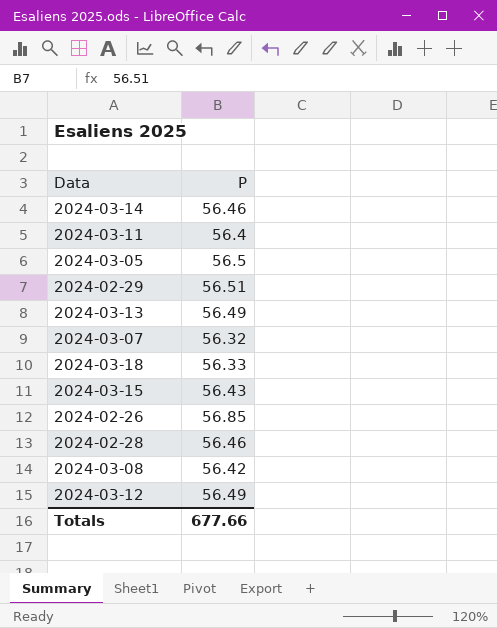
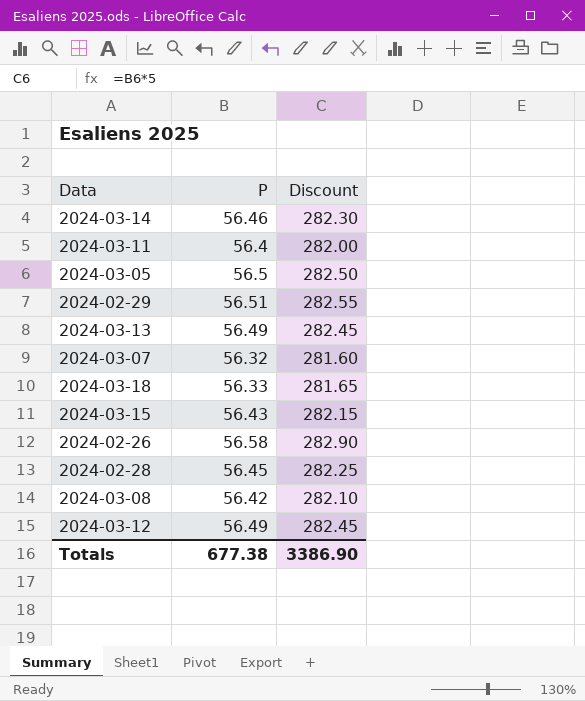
column Discount | formula: none -> [P] * 5
2024-02-26 | P: 56.85 -> 56.58
2024-02-28 | P: 56.46 -> 56.45
Totals | P: 677.66 -> 677.38

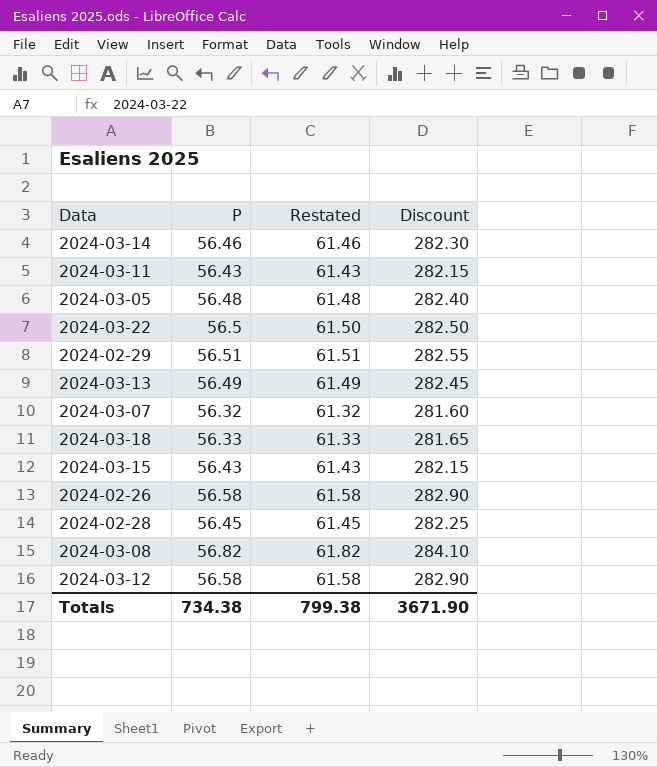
column Restated | formula: none -> [P] + 5
2024-03-11 | P: 56.4 -> 56.43
2024-03-11 | Discount: 282.00 -> 282.15
2024-03-05 | P: 56.5 -> 56.48
2024-03-05 | Discount: 282.50 -> 282.40
row 2024-03-22: none -> 56.5 | 61.50 | 282.50
2024-03-08 | P: 56.42 -> 56.82
2024-03-08 | Discount: 282.10 -> 284.10
2024-03-12 | P: 56.49 -> 56.58
2024-03-12 | Discount: 282.45 -> 282.90
Totals | P: 677.38 -> 734.38
Totals | Discount: 3386.90 -> 3671.90

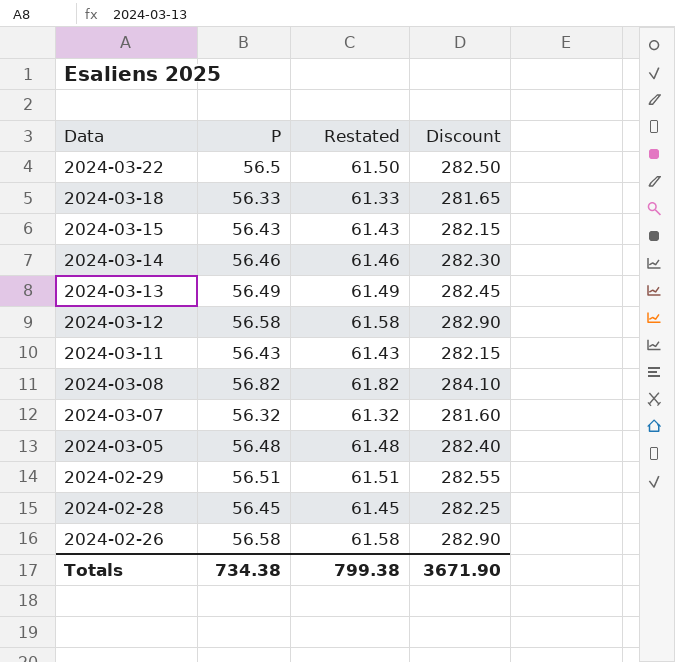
row order: none -> Data descending

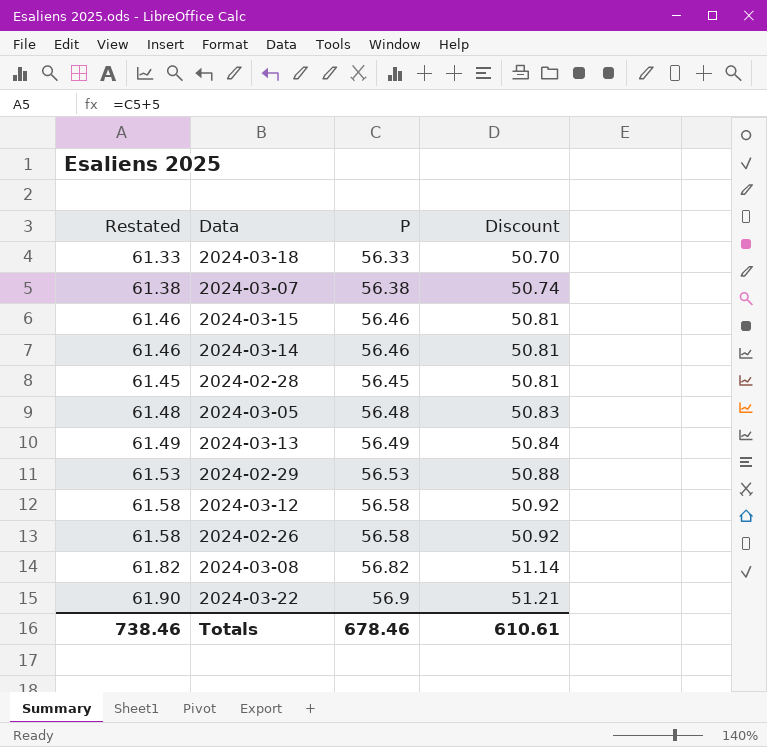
row order: Data descending -> Discount ascending
column Restated | position: 3 -> 1
column Discount | formula: [P] * 5 -> [P] * 0.9
row 2024-03-11: 56.43 | 61.43 | 282.15 -> none
2024-03-07 | Restated: 61.32 -> 61.38
2024-03-07 | P: 56.32 -> 56.38
2024-03-15 | Restated: 61.43 -> 61.46
2024-03-15 | P: 56.43 -> 56.46
2024-02-29 | Restated: 61.51 -> 61.53
2024-02-29 | P: 56.51 -> 56.53
2024-03-22 | Restated: 61.50 -> 61.90
2024-03-22 | P: 56.5 -> 56.9
Totals | Restated: 799.38 -> 738.46
Totals | P: 734.38 -> 678.46
Totals | Discount: 3671.90 -> 610.61

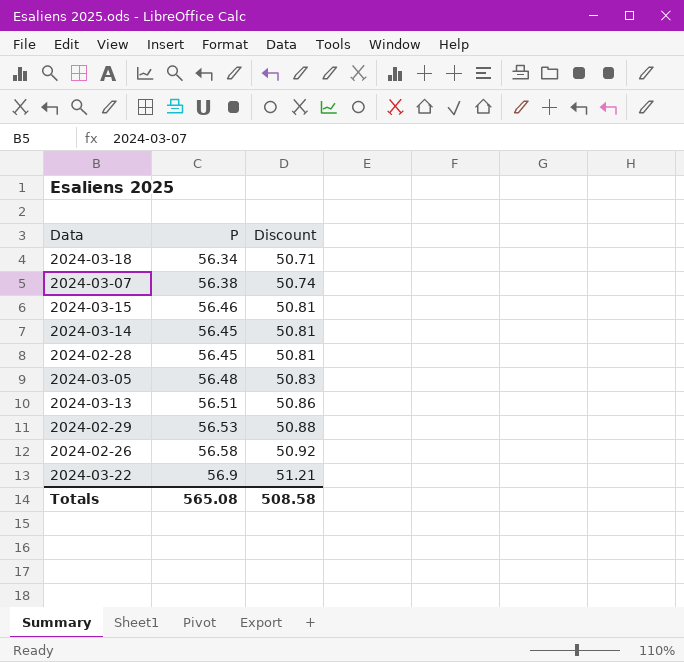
column Restated | formula: [P] + 5 -> none
row 2024-03-12: 61.58 | 56.58 | 50.92 -> none
row 2024-03-08: 61.82 | 56.82 | 51.14 -> none
2024-03-18 | P: 56.33 -> 56.34
2024-03-18 | Discount: 50.70 -> 50.71
2024-03-14 | P: 56.46 -> 56.45
2024-03-13 | P: 56.49 -> 56.51
2024-03-13 | Discount: 50.84 -> 50.86
Totals | P: 678.46 -> 565.08
Totals | Discount: 610.61 -> 508.58

